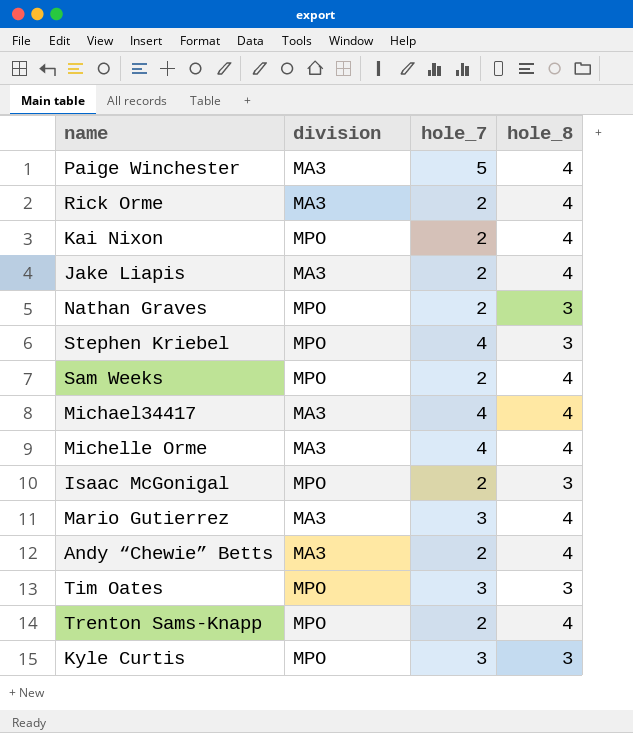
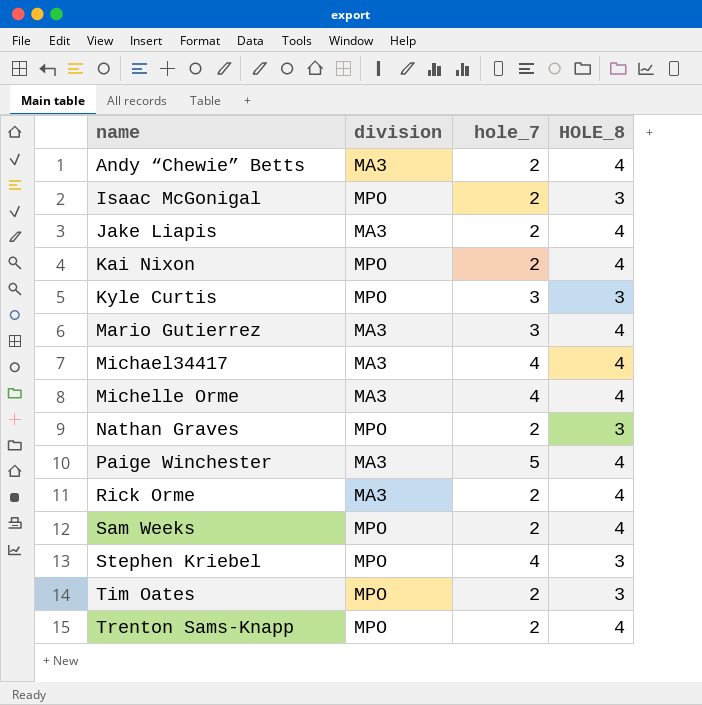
row order: none -> name ascending
column name: hole_8 -> HOLE_8
Tim Oates | hole_7: 3 -> 2

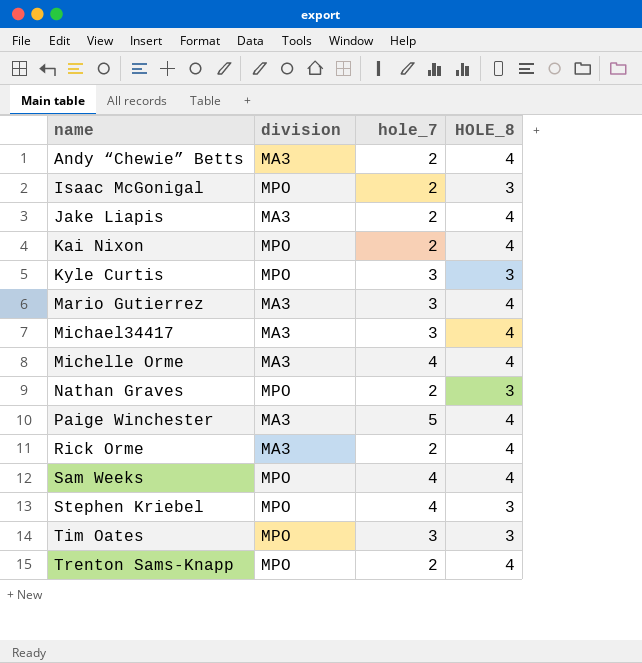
Michael34417 | hole_7: 4 -> 3
Sam Weeks | hole_7: 2 -> 4
Tim Oates | hole_7: 2 -> 3

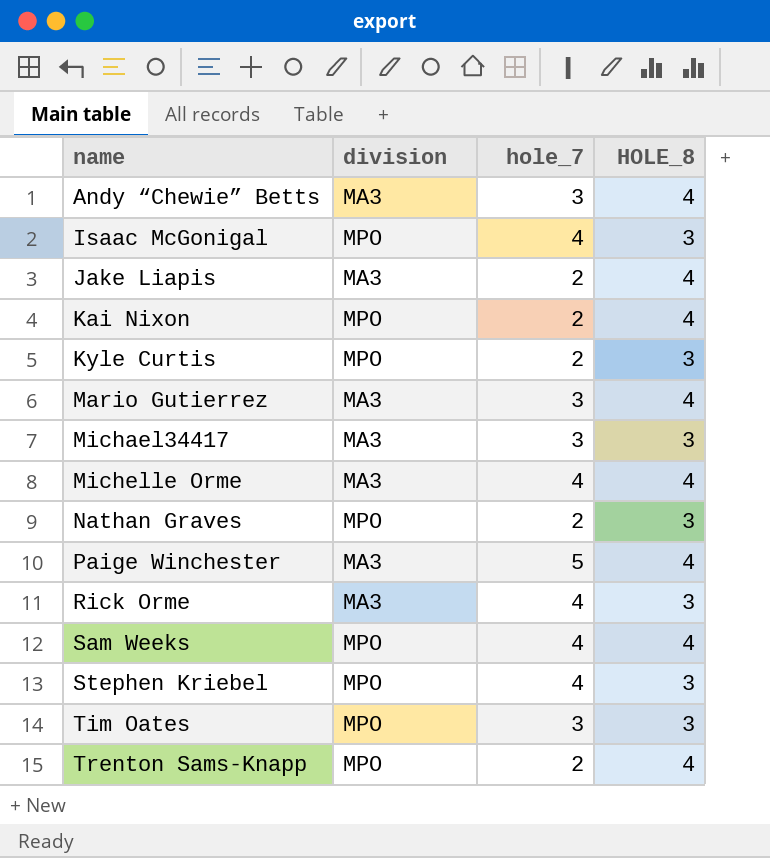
Andy “Chewie” Betts | hole_7: 2 -> 3
Isaac McGonigal | hole_7: 2 -> 4
Kyle Curtis | hole_7: 3 -> 2
Michael34417 | HOLE_8: 4 -> 3
Rick Orme | hole_7: 2 -> 4
Rick Orme | HOLE_8: 4 -> 3

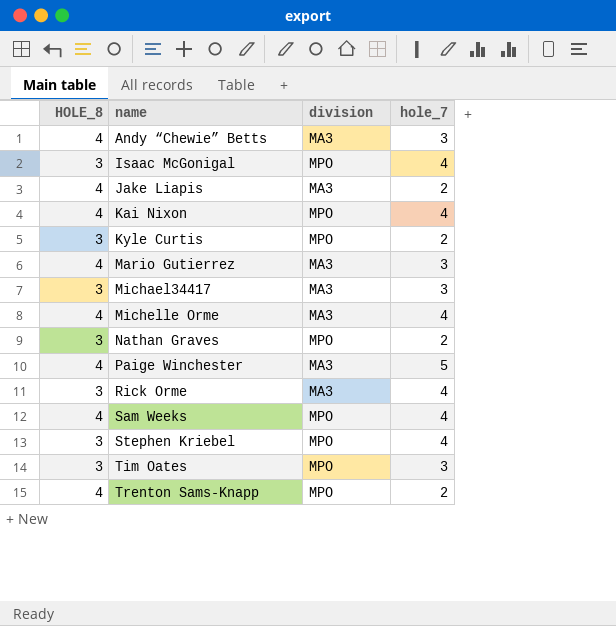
column HOLE_8 | position: 4 -> 1
Kai Nixon | hole_7: 2 -> 4

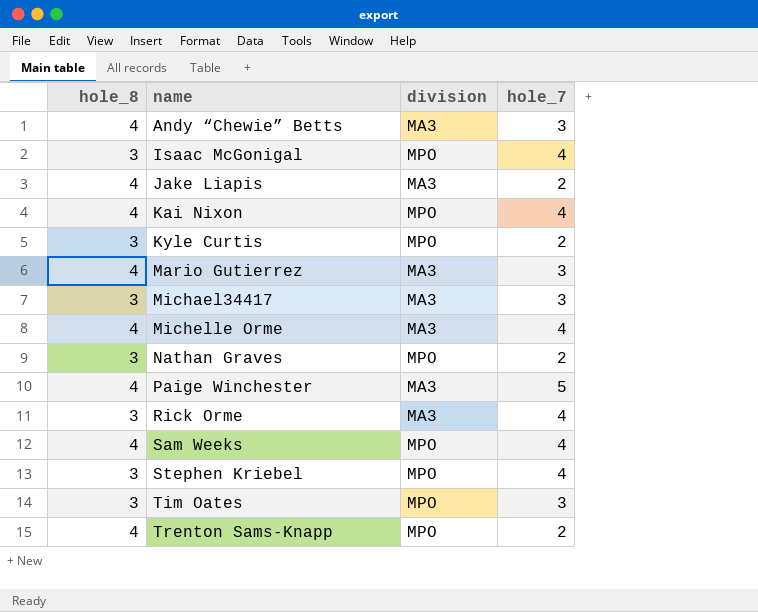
column name: HOLE_8 -> hole_8

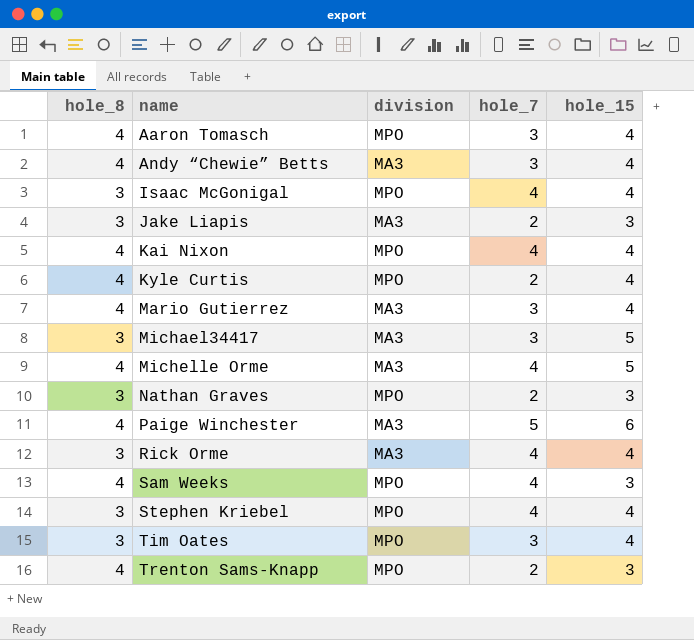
column hole_15 | position: none -> 5
row Aaron Tomasch: none -> 4 | MPO | 3 | 4
Jake Liapis | hole_8: 4 -> 3
Kyle Curtis | hole_8: 3 -> 4

